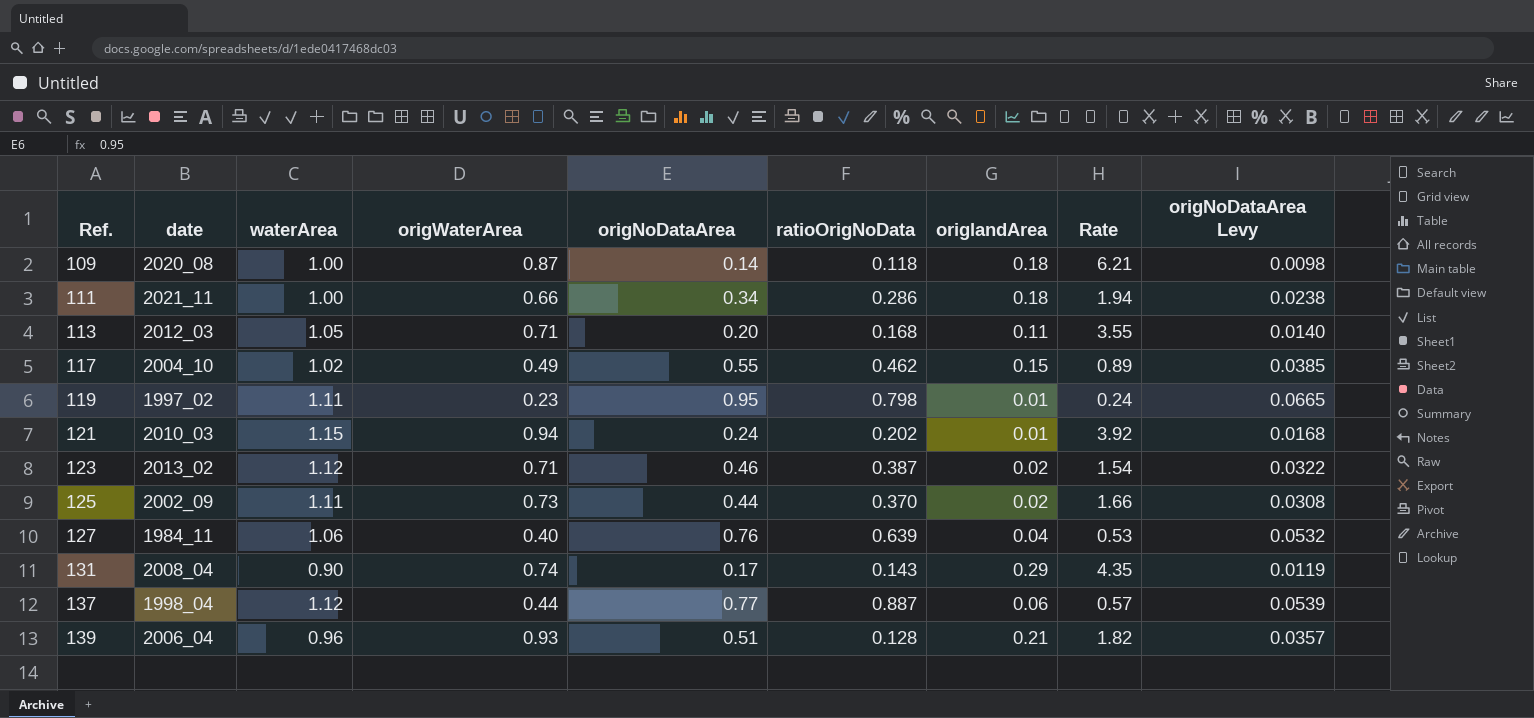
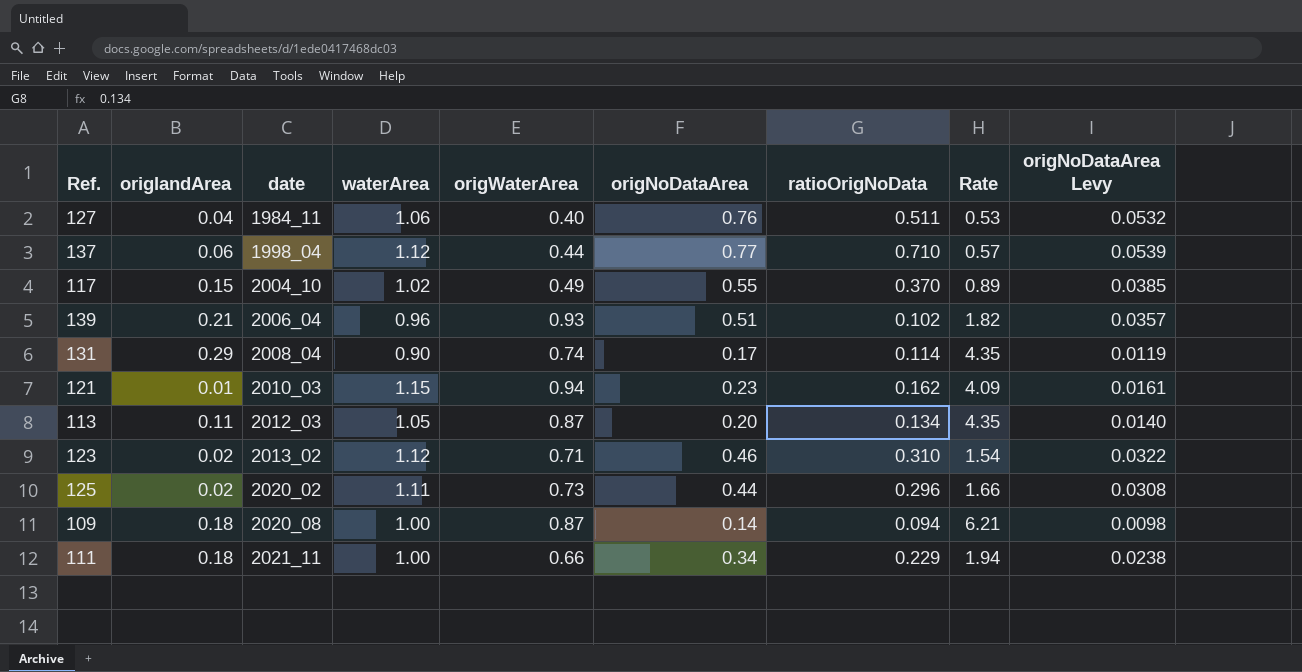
row order: Ref. ascending -> date ascending
column origlandArea | position: 7 -> 2
row 119: 1997_02 | 1.11 | 0.23 | 0.95 | 0.798 | 0.01 | 0.24 | 0.0665 -> none
127 | ratioOrigNoData: 0.639 -> 0.511
137 | ratioOrigNoData: 0.887 -> 0.710
117 | ratioOrigNoData: 0.462 -> 0.370
139 | ratioOrigNoData: 0.128 -> 0.102
131 | ratioOrigNoData: 0.143 -> 0.114
121 | origNoDataArea: 0.24 -> 0.23
121 | ratioOrigNoData: 0.202 -> 0.162
121 | Rate: 3.92 -> 4.09
121 | origNoDataArea Levy: 0.0168 -> 0.0161
113 | origWaterArea: 0.71 -> 0.87
113 | ratioOrigNoData: 0.168 -> 0.134
113 | Rate: 3.55 -> 4.35
123 | ratioOrigNoData: 0.387 -> 0.310
125 | date: 2002_09 -> 2020_02
125 | ratioOrigNoData: 0.370 -> 0.296
109 | ratioOrigNoData: 0.118 -> 0.094
111 | ratioOrigNoData: 0.286 -> 0.229

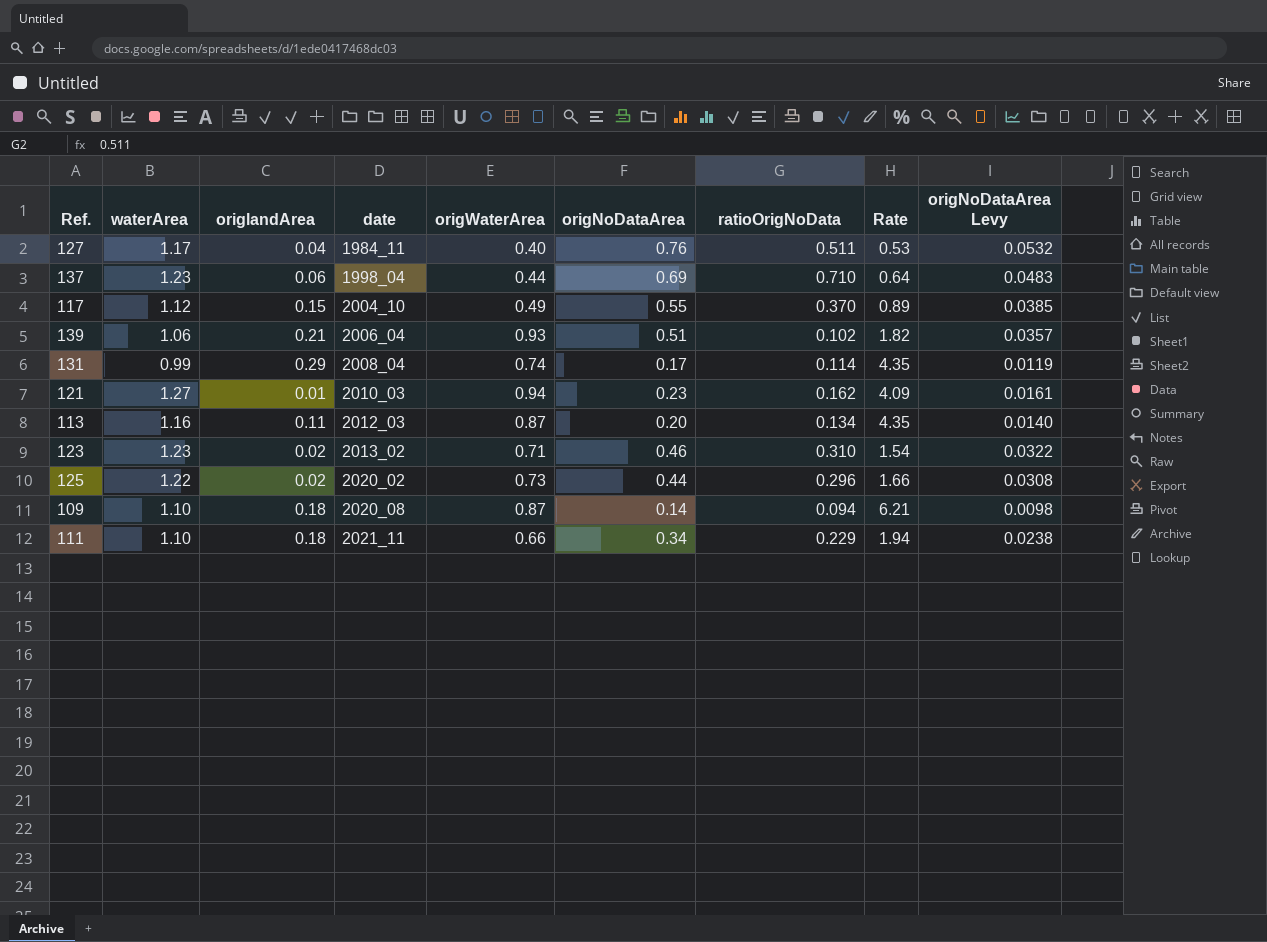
column waterArea | position: 4 -> 2
127 | waterArea: 1.06 -> 1.17
137 | waterArea: 1.12 -> 1.23
137 | origNoDataArea: 0.77 -> 0.69
137 | Rate: 0.57 -> 0.64
137 | origNoDataArea Levy: 0.0539 -> 0.0483
117 | waterArea: 1.02 -> 1.12
139 | waterArea: 0.96 -> 1.06
131 | waterArea: 0.90 -> 0.99
121 | waterArea: 1.15 -> 1.27
113 | waterArea: 1.05 -> 1.16
123 | waterArea: 1.12 -> 1.23
125 | waterArea: 1.11 -> 1.22
109 | waterArea: 1.00 -> 1.10
111 | waterArea: 1.00 -> 1.10

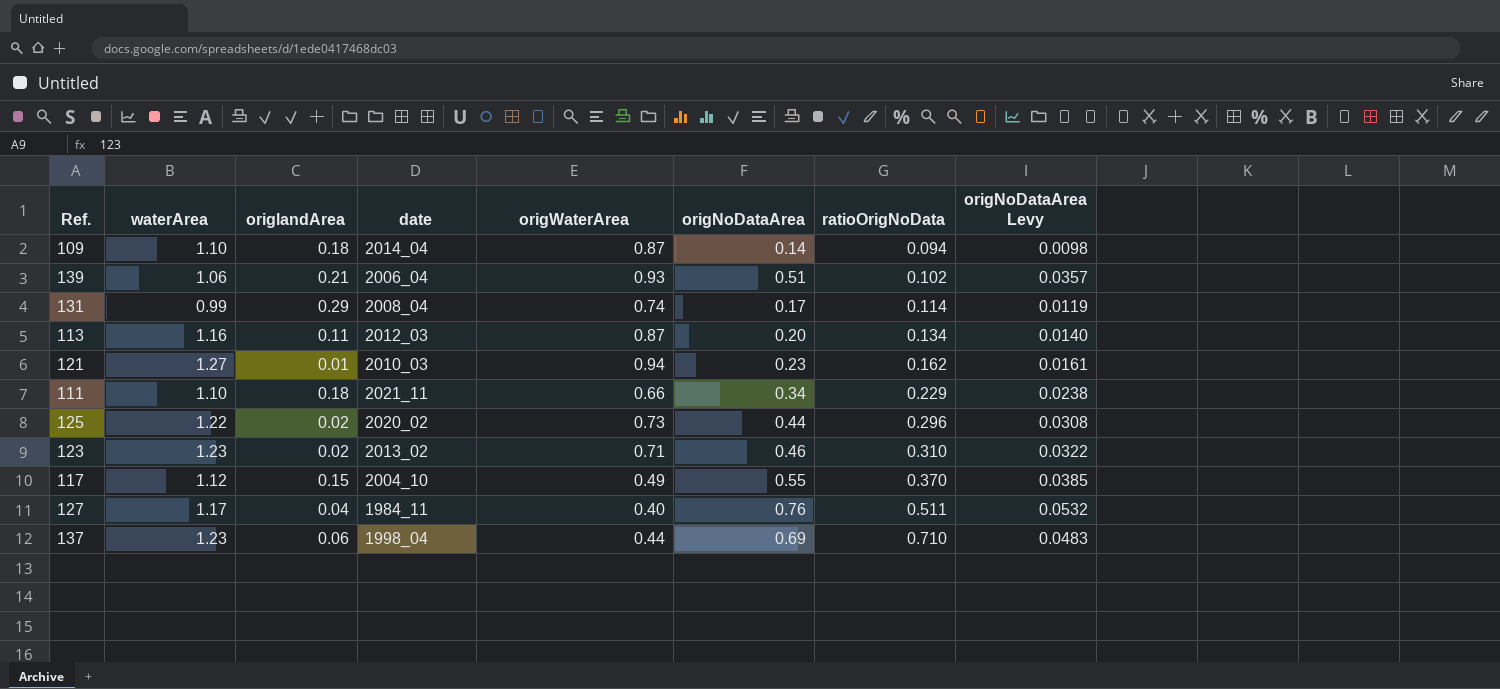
row order: date ascending -> ratioOrigNoData ascending
column Rate | formula: [origWaterArea] / [origNoDataArea] -> none
109 | date: 2020_08 -> 2014_04

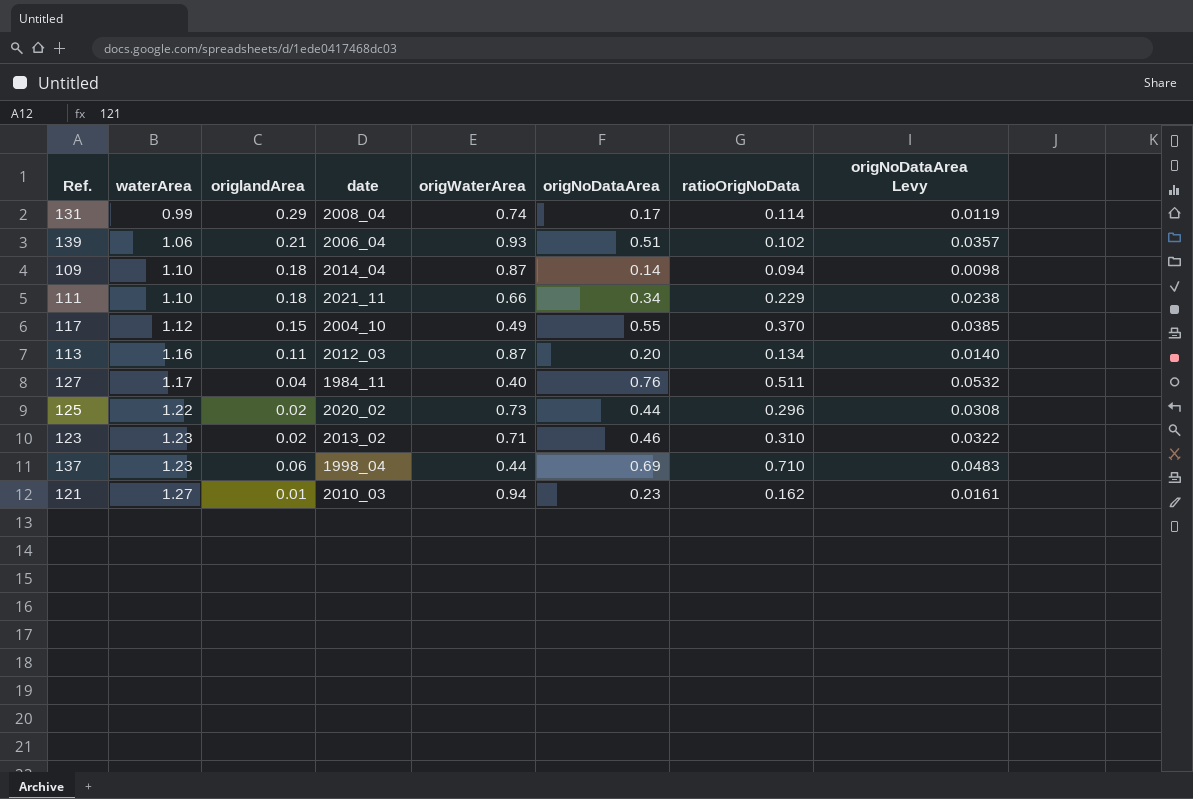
row order: ratioOrigNoData ascending -> waterArea ascending

